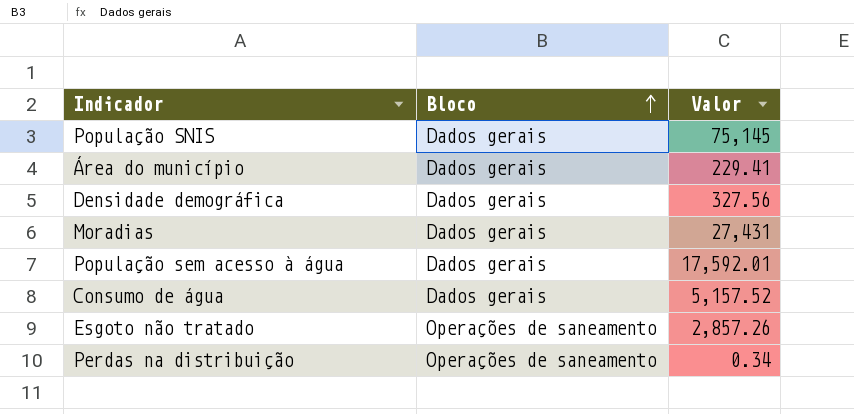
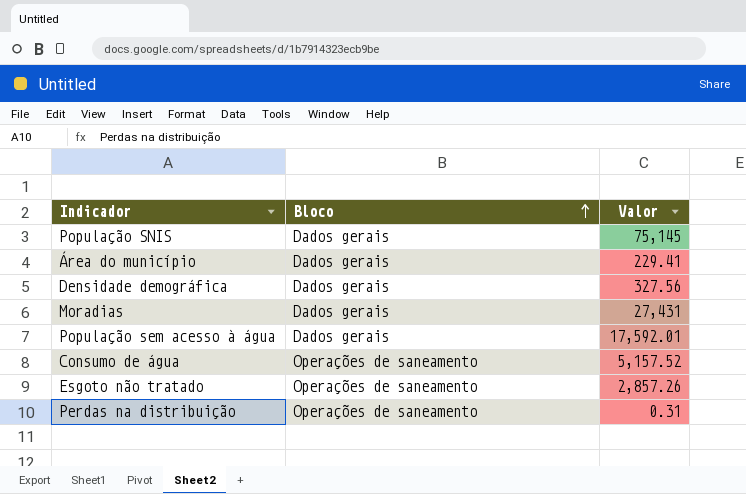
Consumo de água | Bloco: Dados gerais -> Operações de saneamento
Perdas na distribuição | Valor: 0.34 -> 0.31

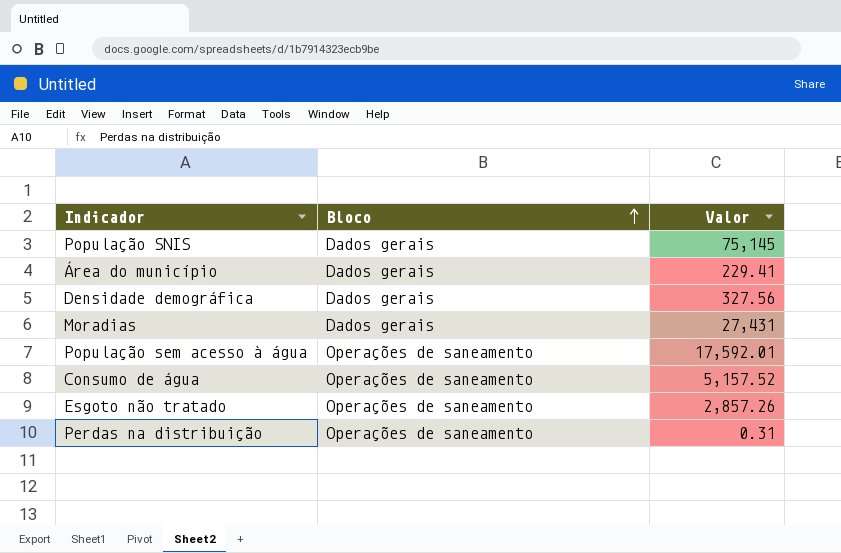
População sem acesso à água | Bloco: Dados gerais -> Operações de saneamento

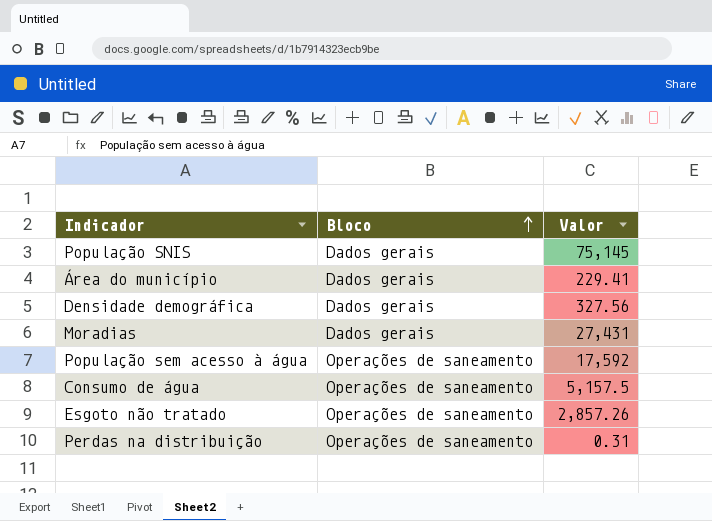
População sem acesso à água | Valor: 17,592.01 -> 17,592
Consumo de água | Valor: 5,157.52 -> 5,157.5

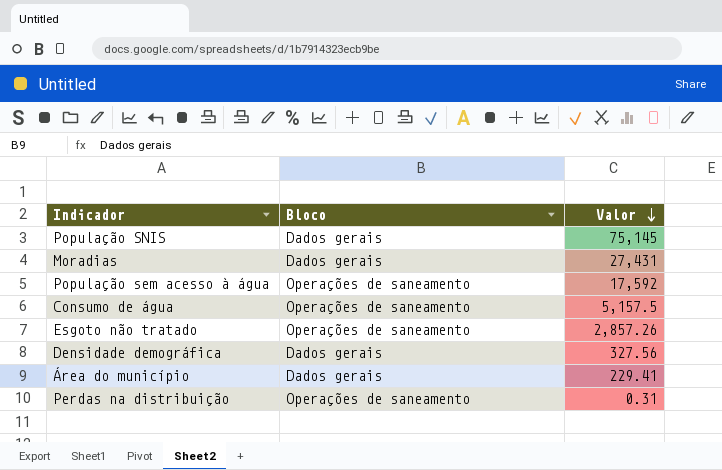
row order: Bloco ascending -> Valor descending

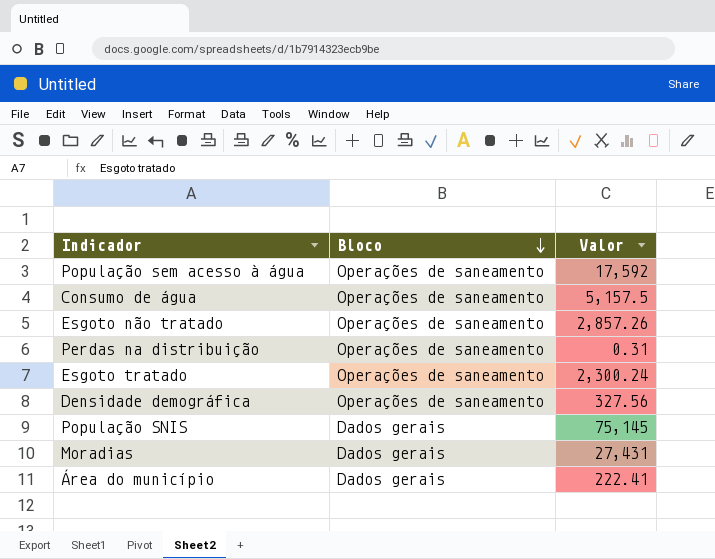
row order: Valor descending -> Bloco descending
row Esgoto tratado: none -> Operações de saneamento | 2,300.24
Densidade demográfica | Bloco: Dados gerais -> Operações de saneamento
Área do município | Valor: 229.41 -> 222.41

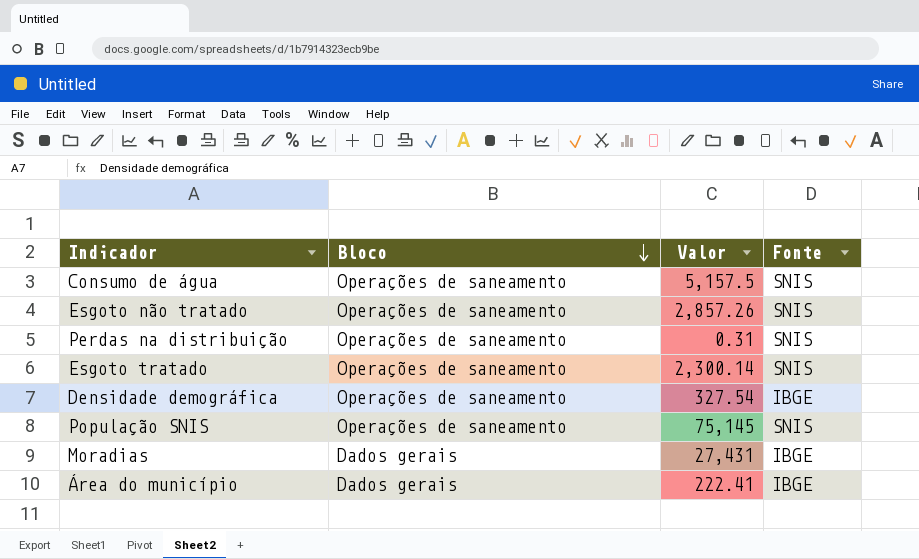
column Fonte | position: none -> 4
row População sem acesso à água: Operações de saneamento | 17,592 -> none
Esgoto tratado | Valor: 2,300.24 -> 2,300.14
Densidade demográfica | Valor: 327.56 -> 327.54
População SNIS | Bloco: Dados gerais -> Operações de saneamento

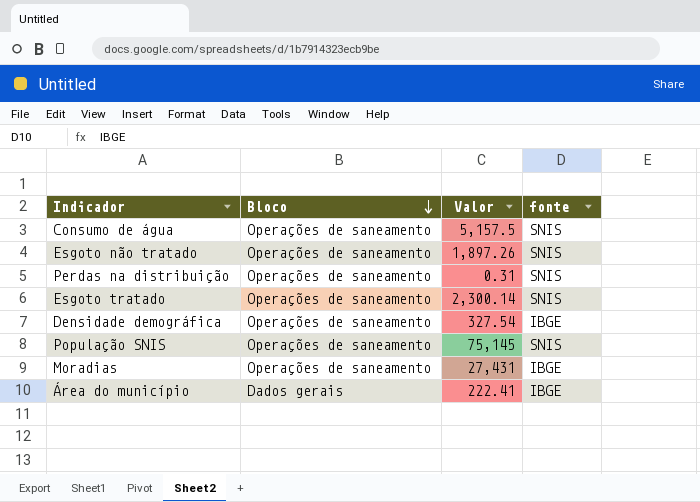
column name: Fonte -> fonte
Esgoto não tratado | Valor: 2,857.26 -> 1,897.26
Moradias | Bloco: Dados gerais -> Operações de saneamento

